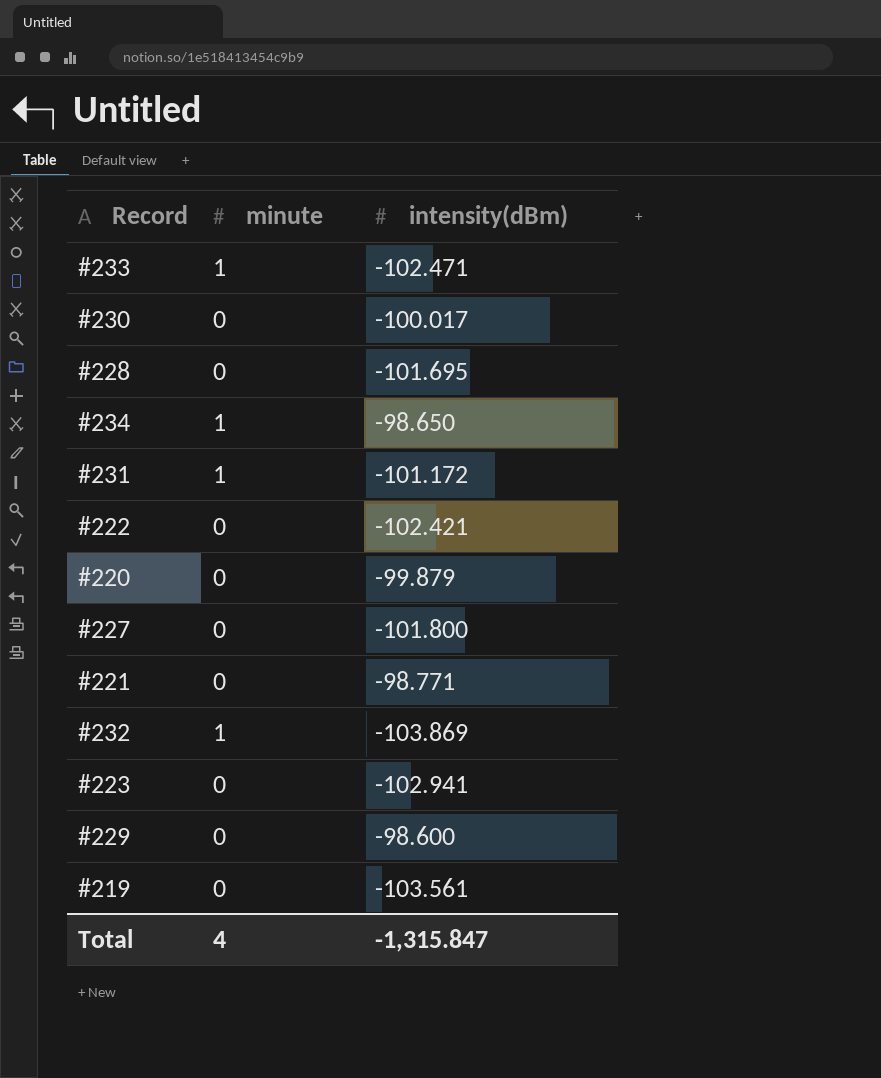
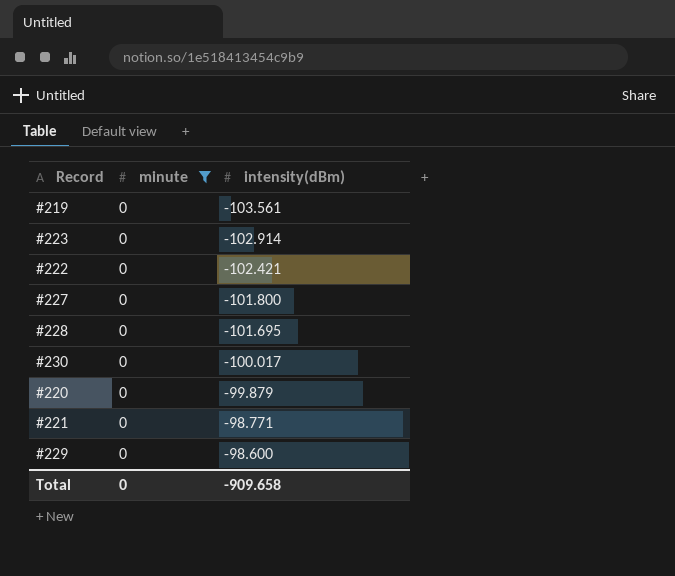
filter: none -> minute = 0
row order: none -> intensity(dBm) ascending
#223 | intensity(dBm): -102.941 -> -102.914
Total | minute: 4 -> 0
Total | intensity(dBm): -1,315.847 -> -909.658

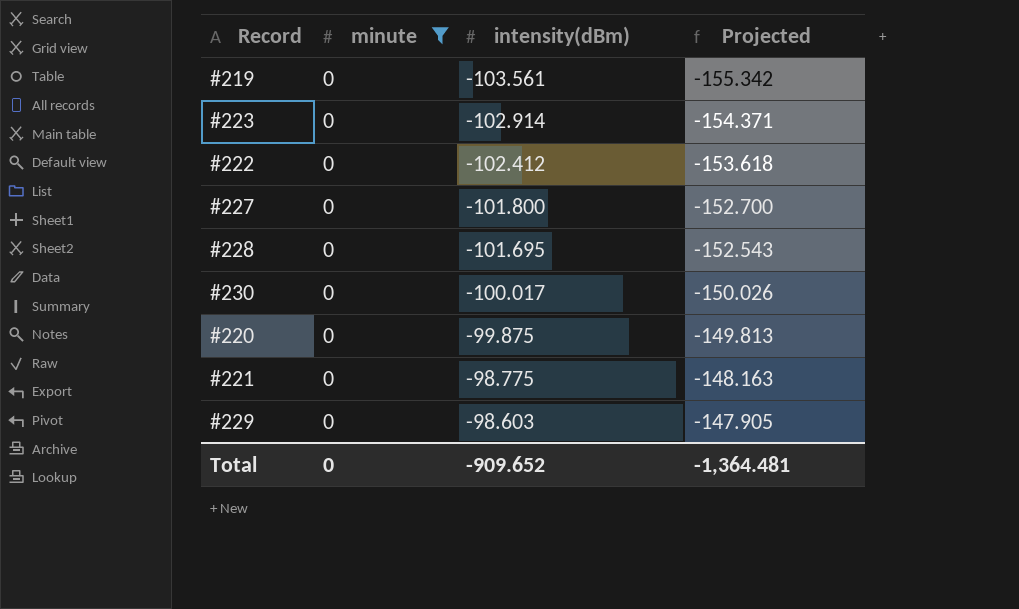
column Projected | formula: none -> [intensity(dBm)] * 1.5
#222 | intensity(dBm): -102.421 -> -102.412
#220 | intensity(dBm): -99.879 -> -99.875
#221 | intensity(dBm): -98.771 -> -98.775
#229 | intensity(dBm): -98.600 -> -98.603
Total | intensity(dBm): -909.658 -> -909.652

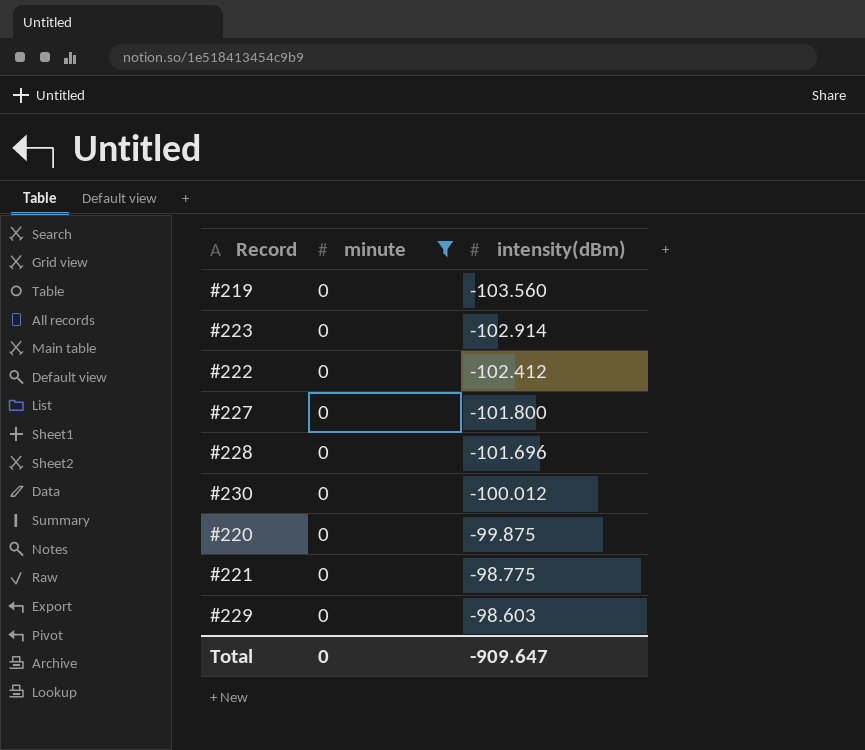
column Projected | formula: [intensity(dBm)] * 1.5 -> none
#219 | intensity(dBm): -103.561 -> -103.560
#228 | intensity(dBm): -101.695 -> -101.696
#230 | intensity(dBm): -100.017 -> -100.012
Total | intensity(dBm): -909.652 -> -909.647

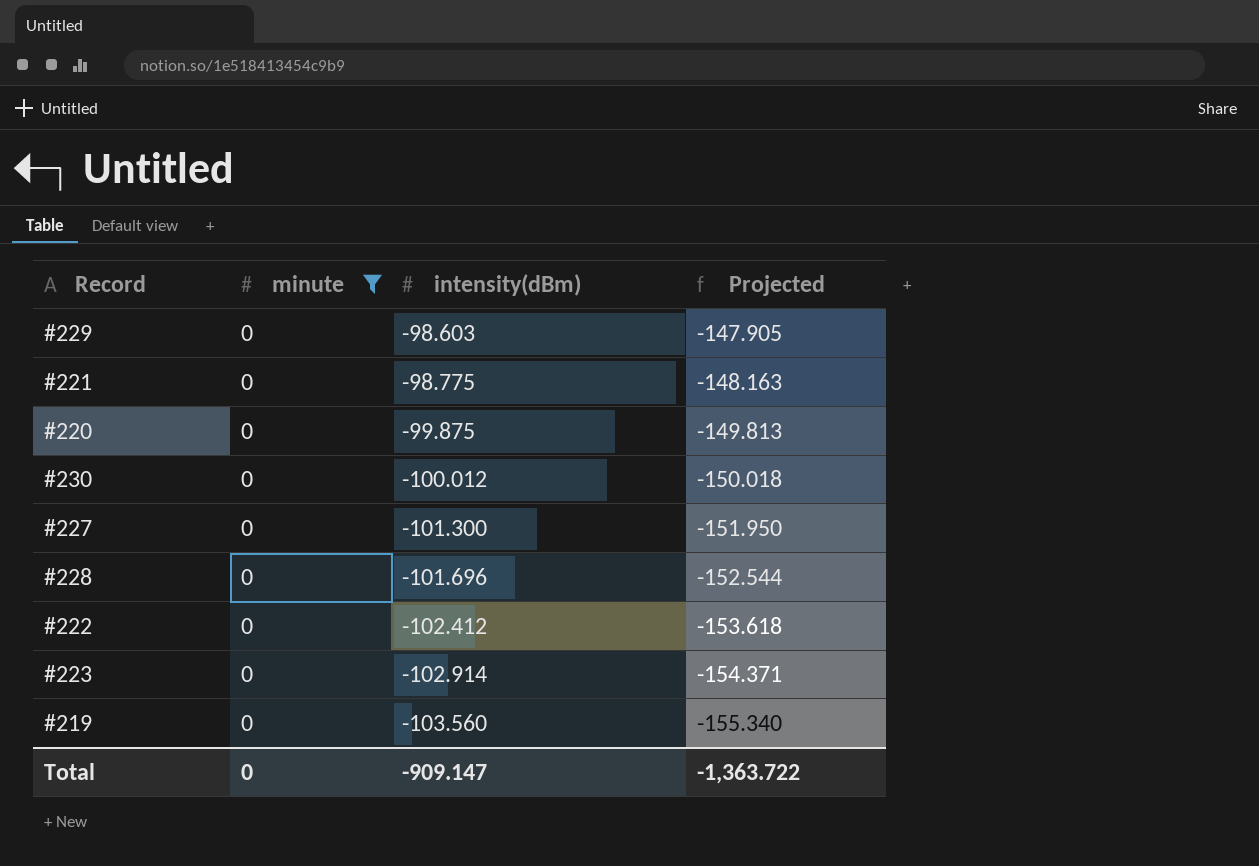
row order: intensity(dBm) ascending -> intensity(dBm) descending
column Projected | formula: none -> [intensity(dBm)] * 1.5
#227 | intensity(dBm): -101.800 -> -101.300
Total | intensity(dBm): -909.647 -> -909.147

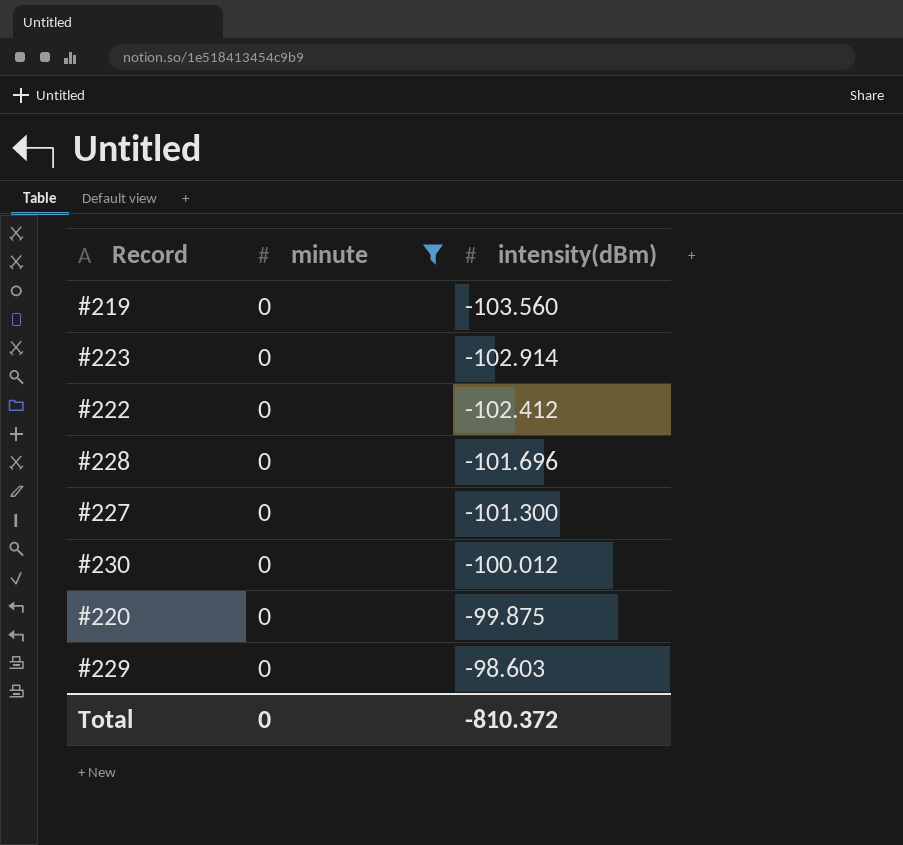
row order: intensity(dBm) descending -> intensity(dBm) ascending
column Projected | formula: [intensity(dBm)] * 1.5 -> none
row #221: 0 | -98.775 | -148.163 -> none
Total | intensity(dBm): -909.147 -> -810.372

